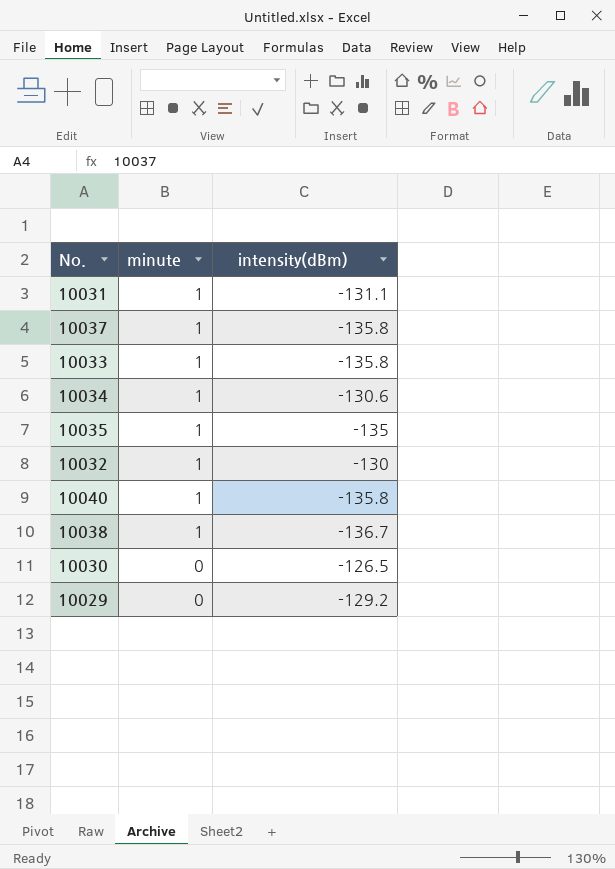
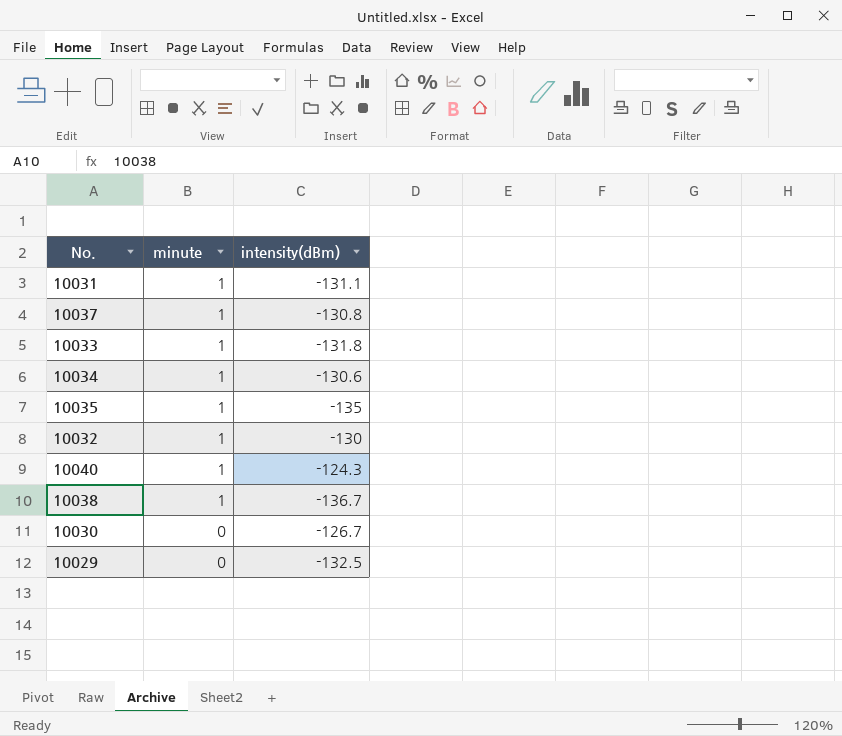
10037 | intensity(dBm): -135.8 -> -130.8
10033 | intensity(dBm): -135.8 -> -131.8
10040 | intensity(dBm): -135.8 -> -124.3
10030 | intensity(dBm): -126.5 -> -126.7
10029 | intensity(dBm): -129.2 -> -132.5

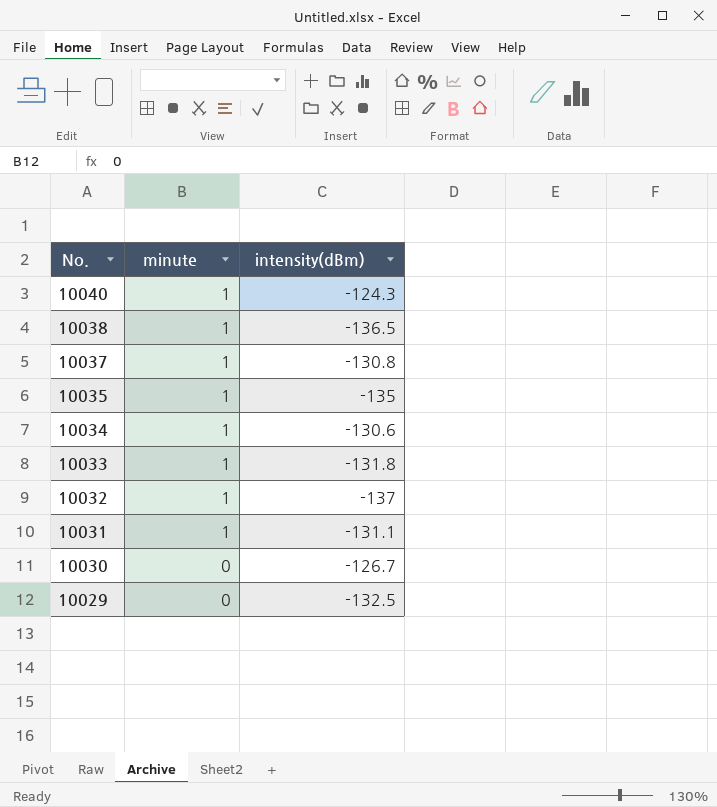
row order: minute descending -> No. descending
10038 | intensity(dBm): -136.7 -> -136.5
10032 | intensity(dBm): -130 -> -137

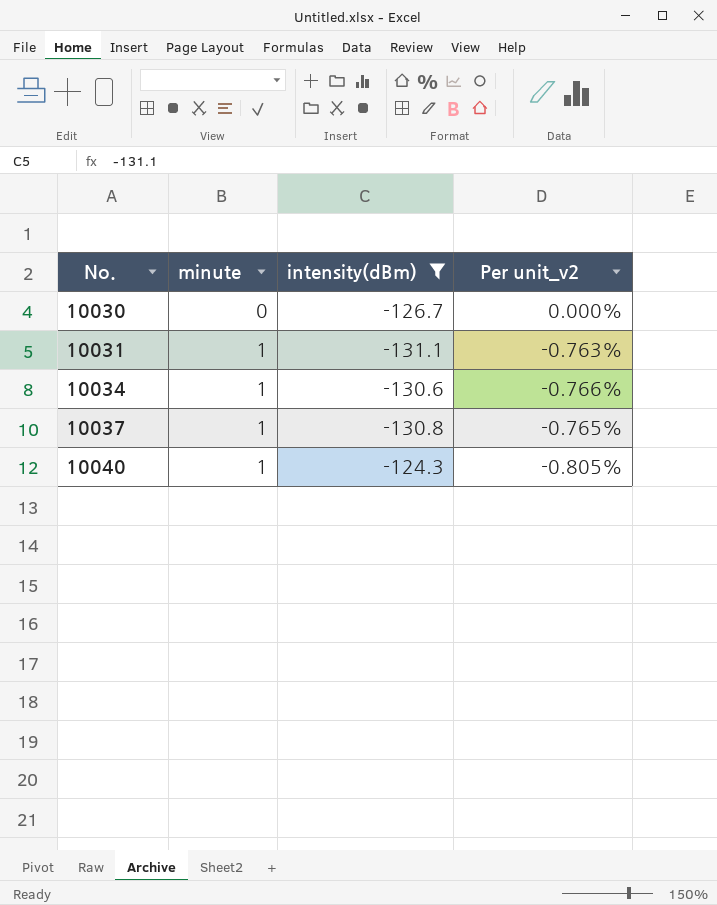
filter: none -> intensity(dBm) >= -131.1
row order: No. descending -> No. ascending
column Per unit_v2 | formula: none -> [minute] / [intensity(dBm)]

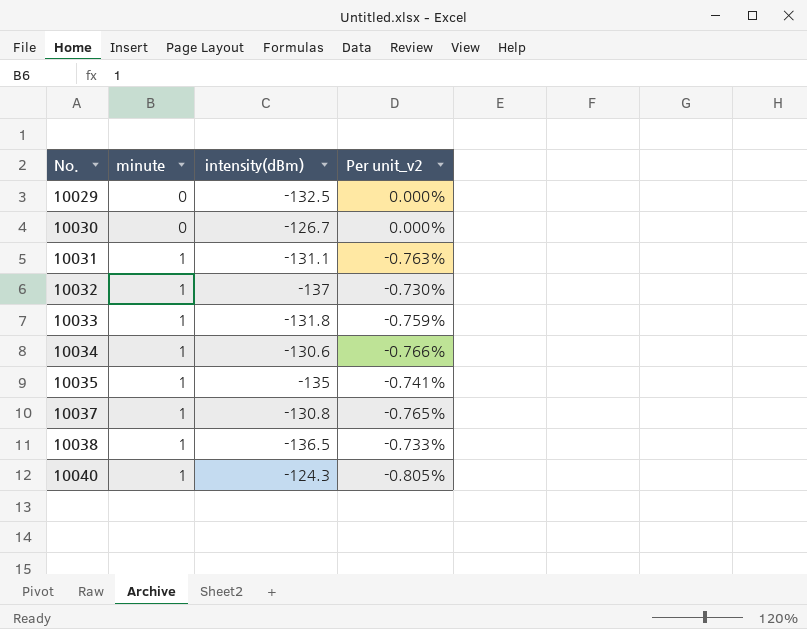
filter: intensity(dBm) >= -131.1 -> none

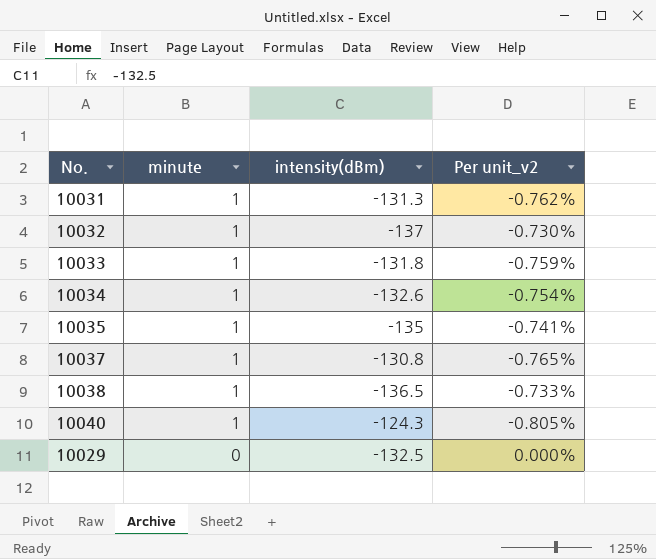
row order: No. ascending -> minute descending
row 10030: 0 | -126.7 | 0.000% -> none
10031 | intensity(dBm): -131.1 -> -131.3
10031 | Per unit_v2: -0.763% -> -0.762%
10034 | intensity(dBm): -130.6 -> -132.6
10034 | Per unit_v2: -0.766% -> -0.754%

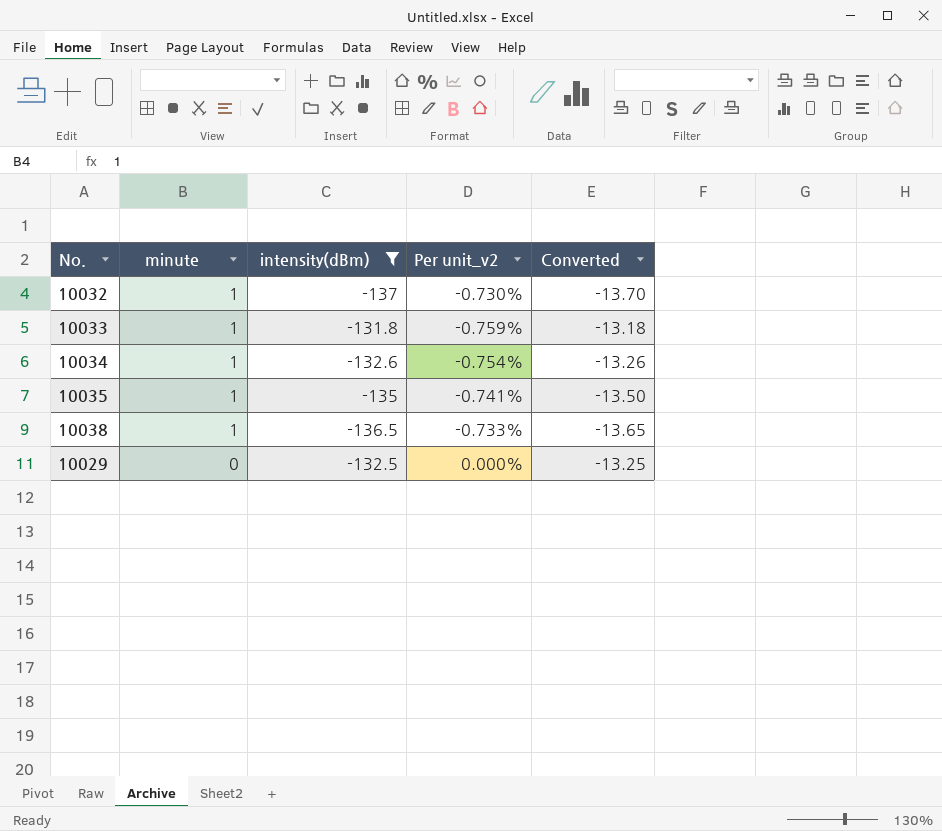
filter: none -> intensity(dBm) <= -131.8
column Converted | formula: none -> [intensity(dBm)] * 0.1

